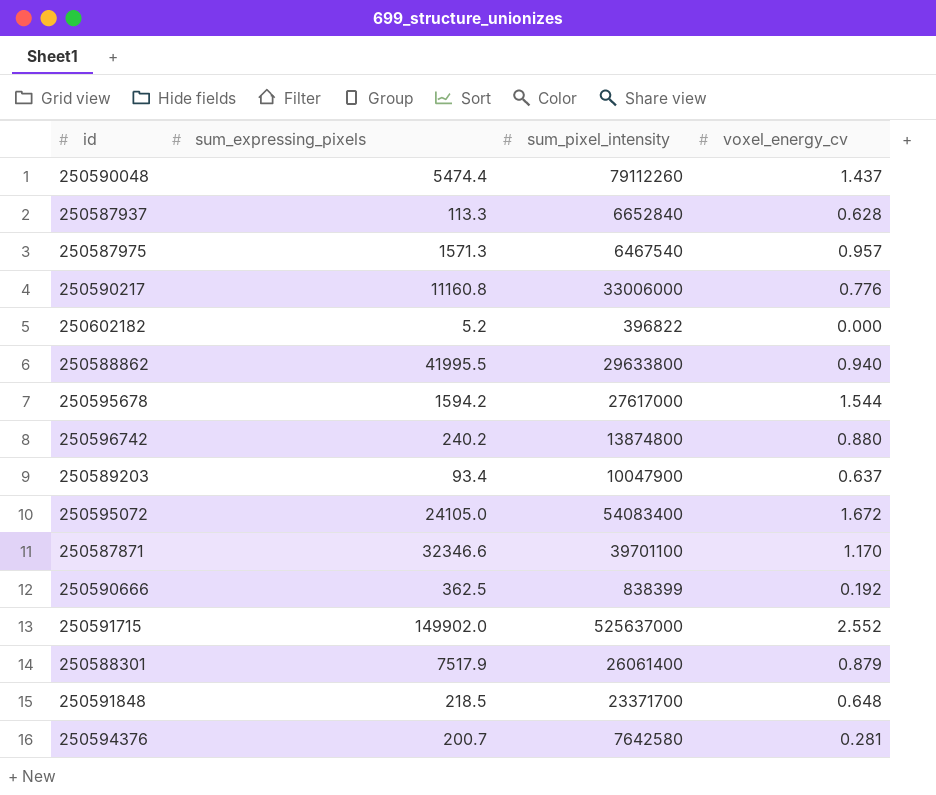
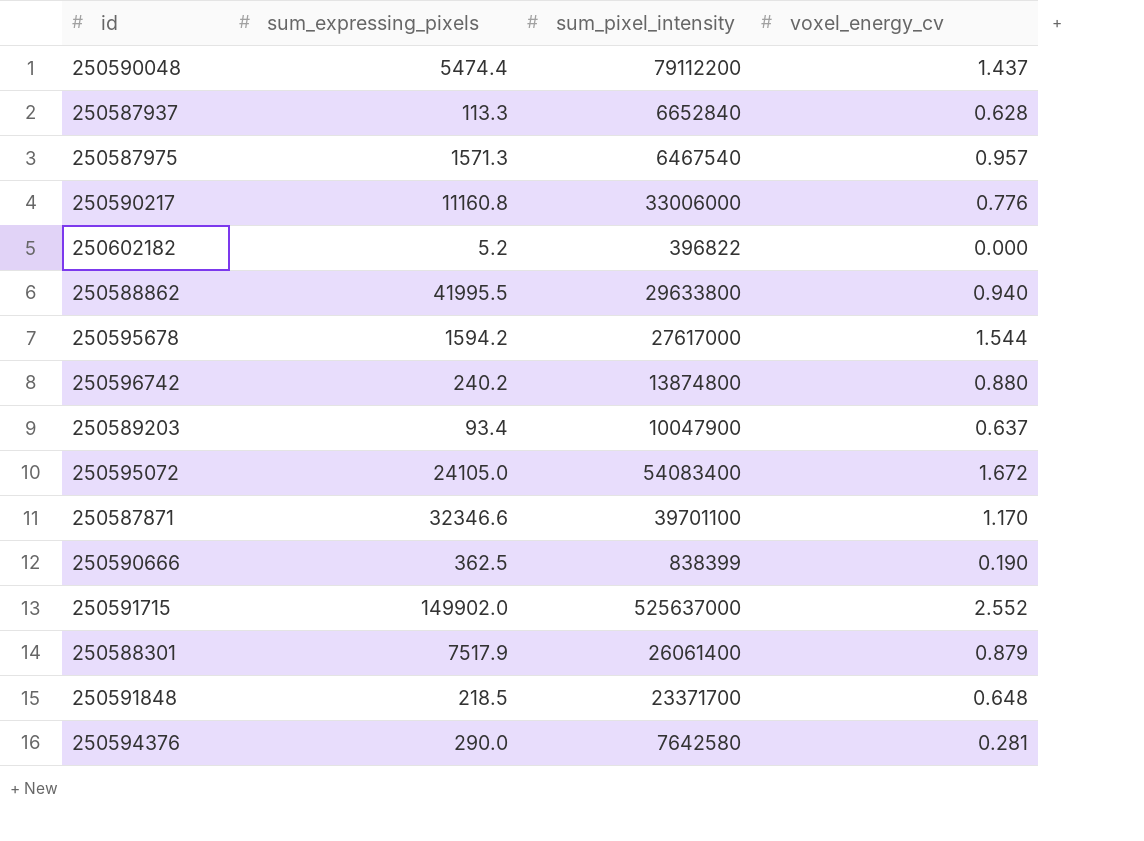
250590048 | sum_pixel_intensity: 79112260 -> 79112200
250590666 | voxel_energy_cv: 0.192 -> 0.190
250594376 | sum_expressing_pixels: 200.7 -> 290.0

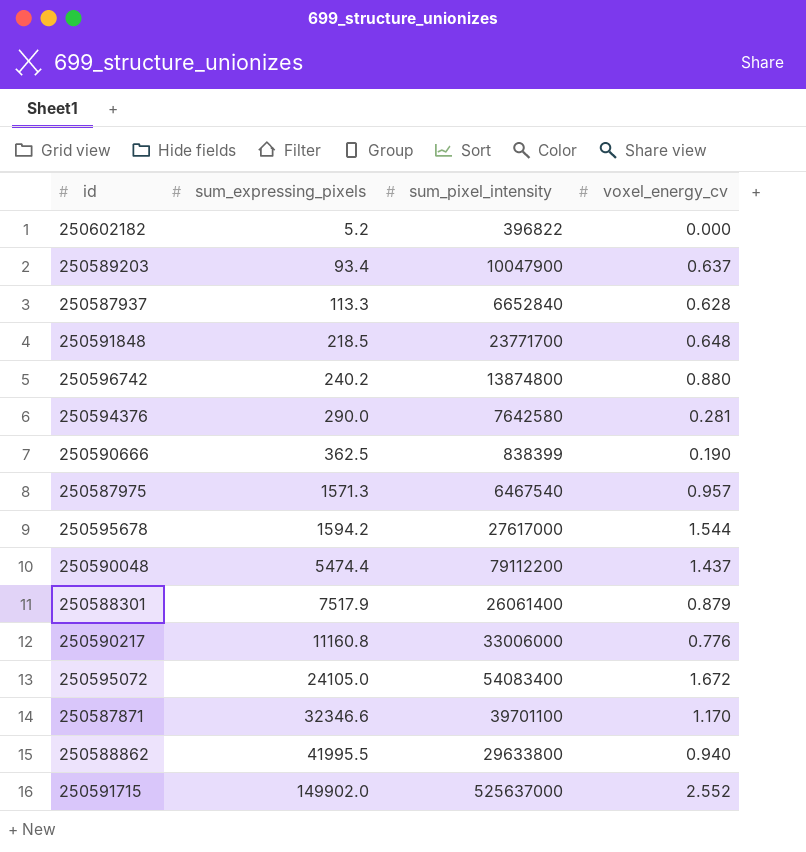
row order: none -> sum_expressing_pixels ascending
250591848 | sum_pixel_intensity: 23371700 -> 23771700

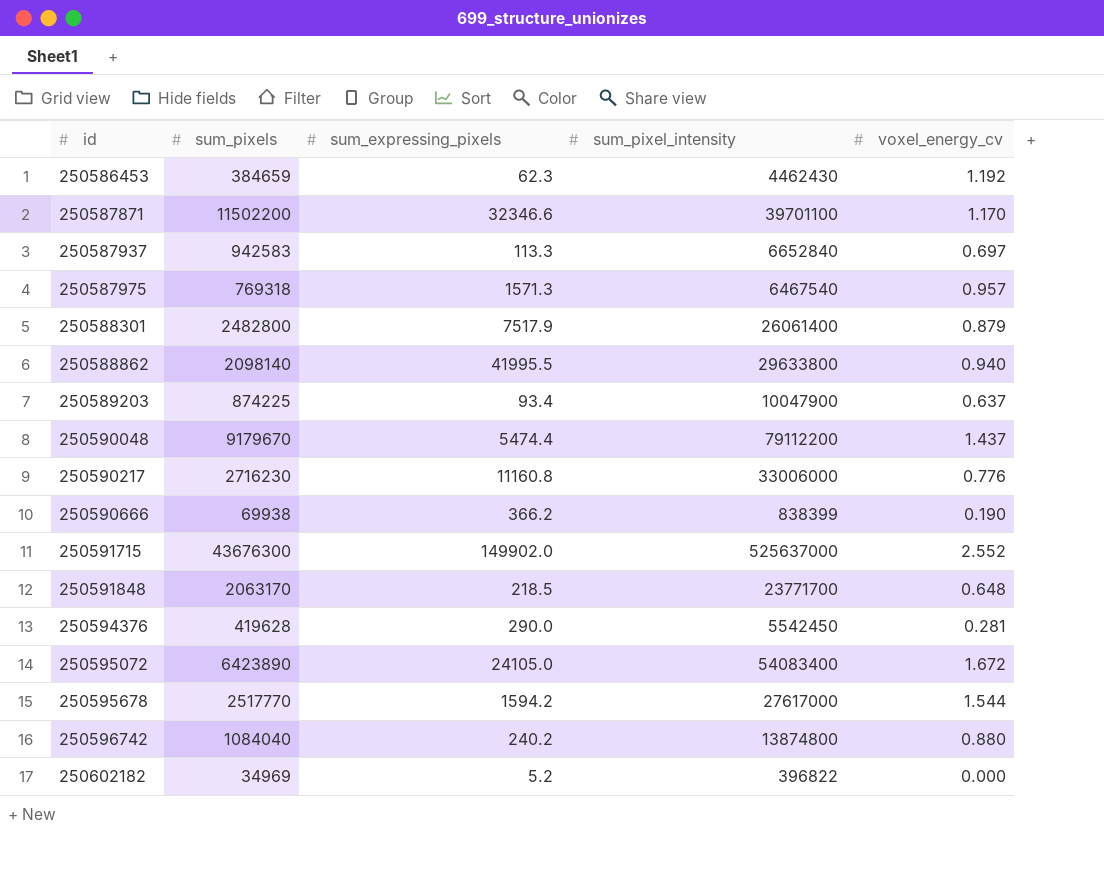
row order: sum_expressing_pixels ascending -> id ascending
column sum_pixels | position: none -> 2
row 250586453: none -> 384659 | 62.3 | 4462430 | 1.192
250587937 | voxel_energy_cv: 0.628 -> 0.697
250590666 | sum_expressing_pixels: 362.5 -> 366.2
250594376 | sum_pixel_intensity: 7642580 -> 5542450

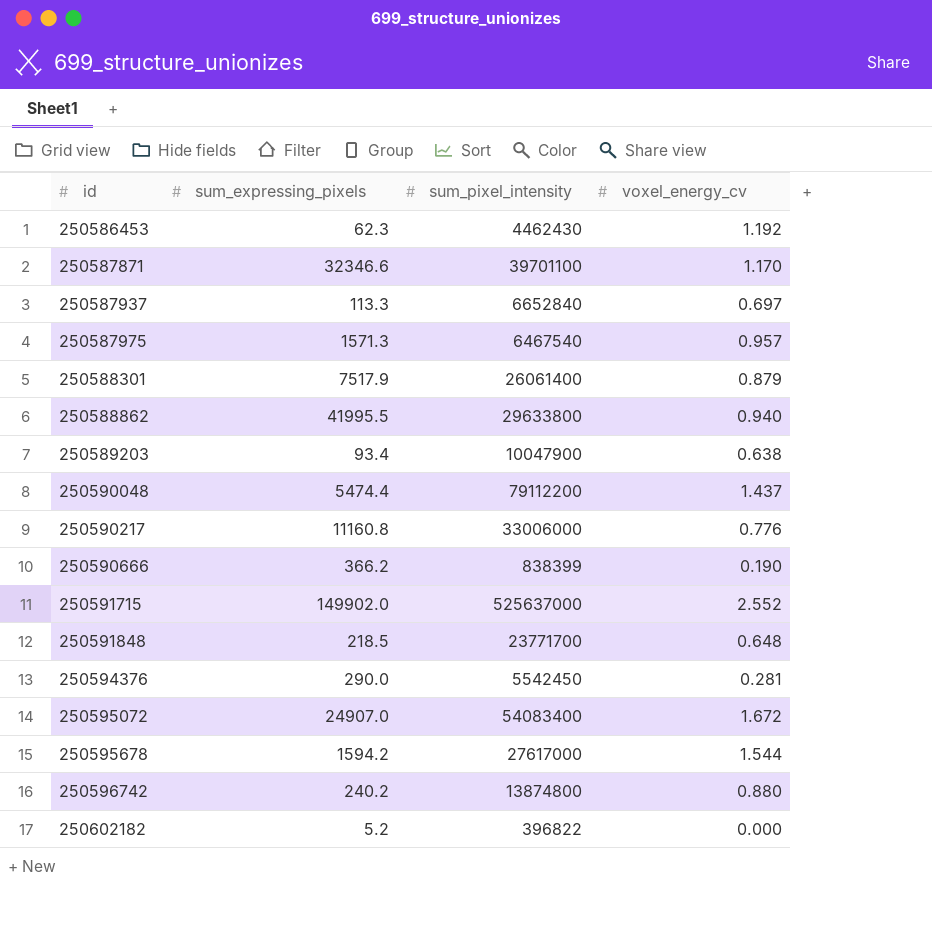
column sum_pixels | position: 2 -> none
250589203 | voxel_energy_cv: 0.637 -> 0.638
250595072 | sum_expressing_pixels: 24105.0 -> 24907.0

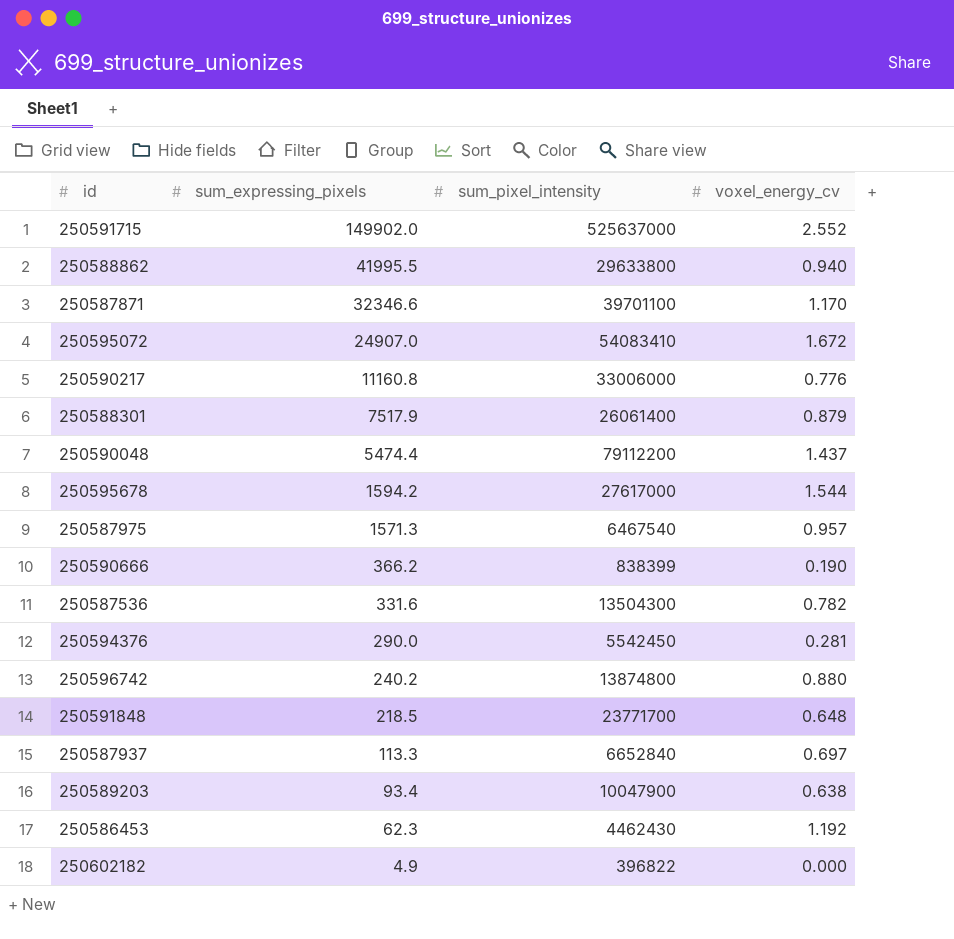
row order: id ascending -> sum_expressing_pixels descending
250595072 | sum_pixel_intensity: 54083400 -> 54083410
row 250587536: none -> 331.6 | 13504300 | 0.782
250602182 | sum_expressing_pixels: 5.2 -> 4.9

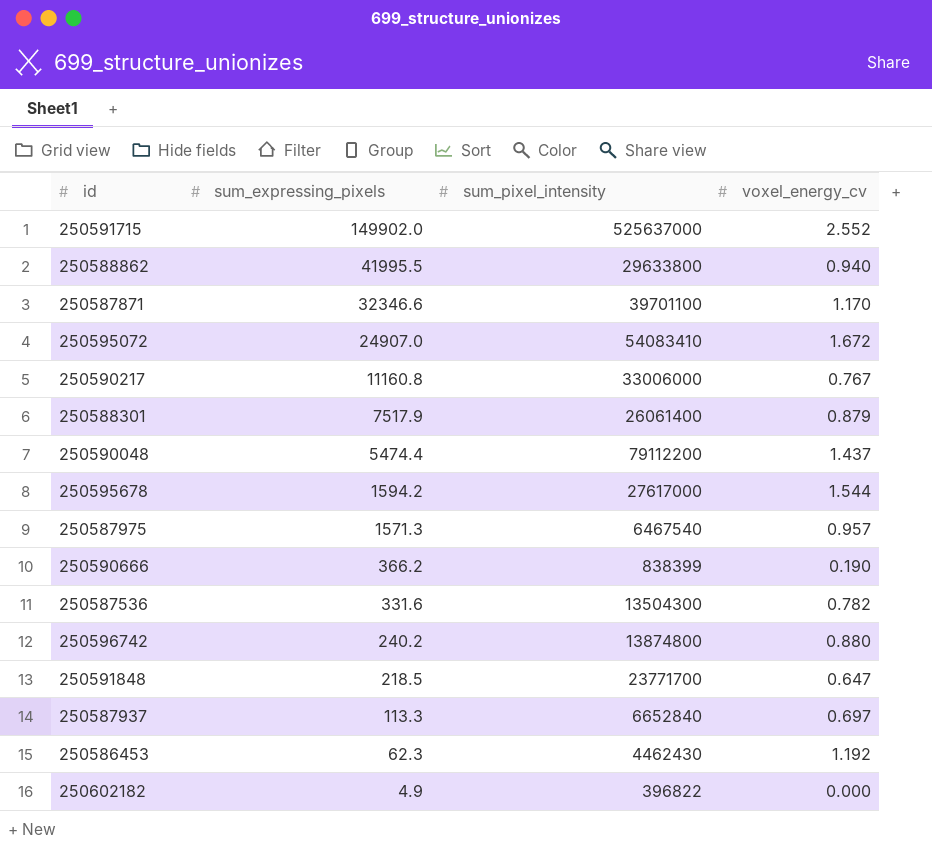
row 250594376: 290.0 | 5542450 | 0.281 -> none
row 250589203: 93.4 | 10047900 | 0.638 -> none
250590217 | voxel_energy_cv: 0.776 -> 0.767
250591848 | voxel_energy_cv: 0.648 -> 0.647

